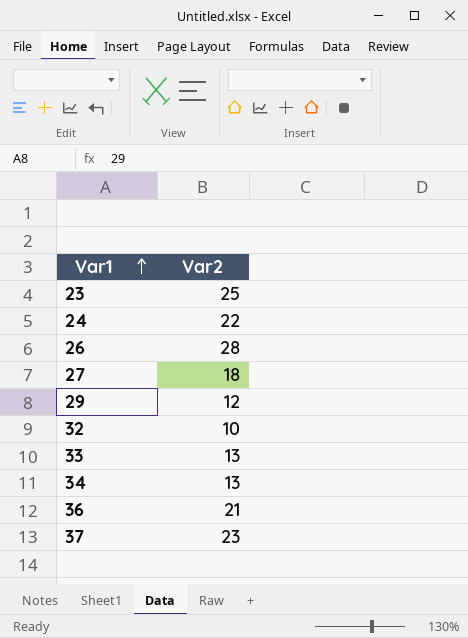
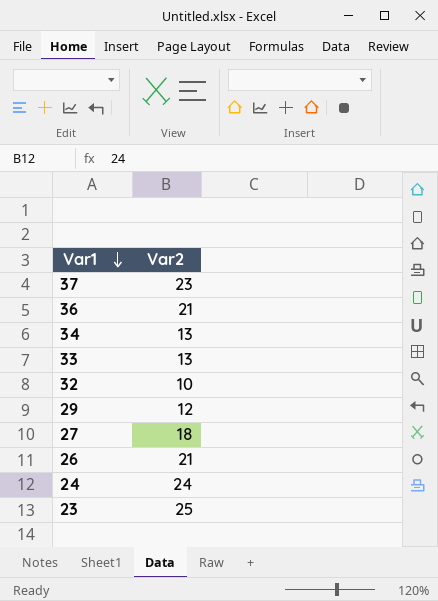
row order: Var1 ascending -> Var1 descending
26 | Var2: 28 -> 21
24 | Var2: 22 -> 24

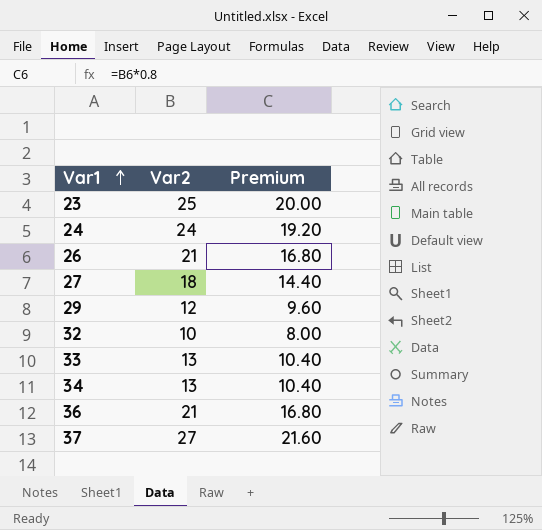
row order: Var1 descending -> Var1 ascending
column Premium | formula: none -> [Var2] * 0.8
37 | Var2: 23 -> 27

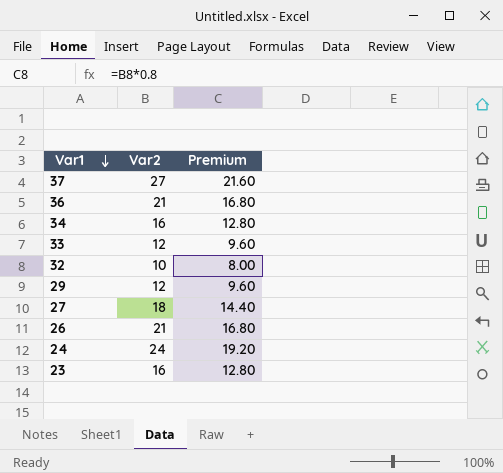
row order: Var1 ascending -> Var1 descending
34 | Var2: 13 -> 16
34 | Premium: 10.40 -> 12.80
33 | Var2: 13 -> 12
33 | Premium: 10.40 -> 9.60
23 | Var2: 25 -> 16
23 | Premium: 20.00 -> 12.80

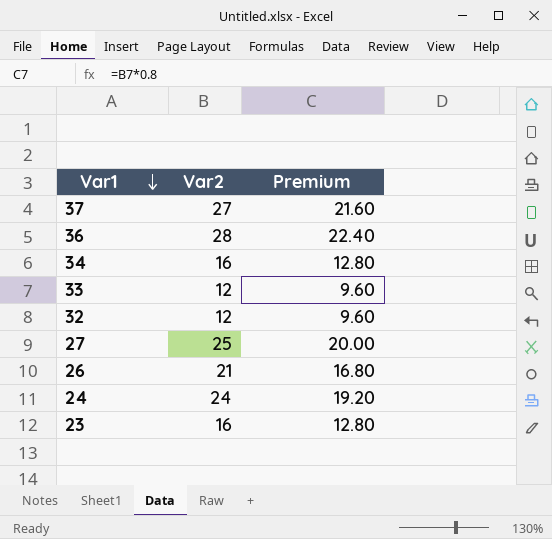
row 29: 12 | 9.60 -> none
36 | Var2: 21 -> 28
36 | Premium: 16.80 -> 22.40
32 | Var2: 10 -> 12
32 | Premium: 8.00 -> 9.60
27 | Var2: 18 -> 25
27 | Premium: 14.40 -> 20.00

